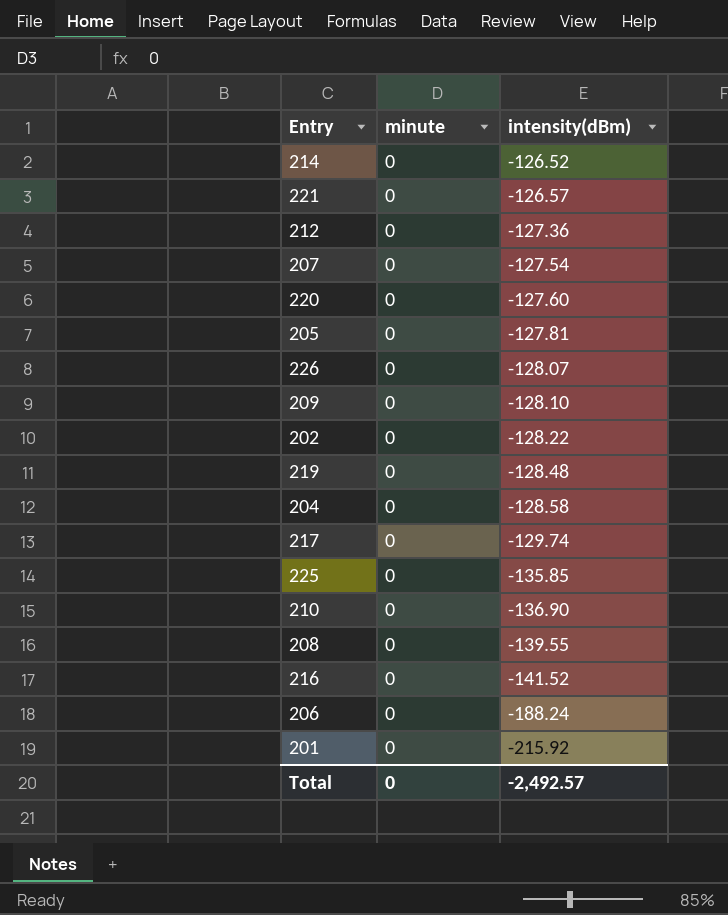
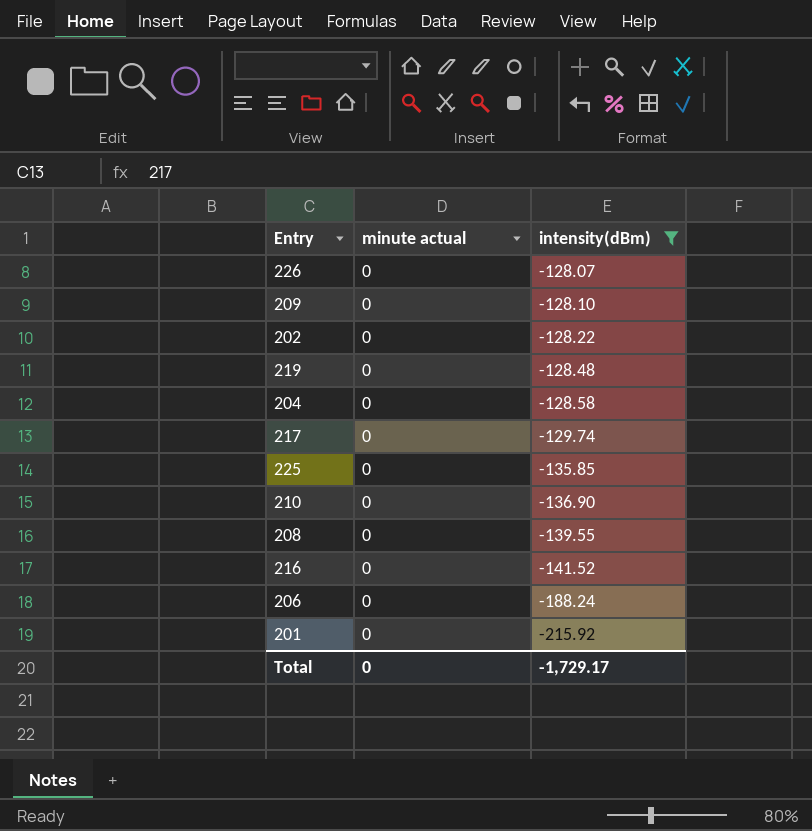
filter: none -> intensity(dBm) <= -128.07
column name: minute -> minute actual
Total | intensity(dBm): -2,492.57 -> -1,729.17

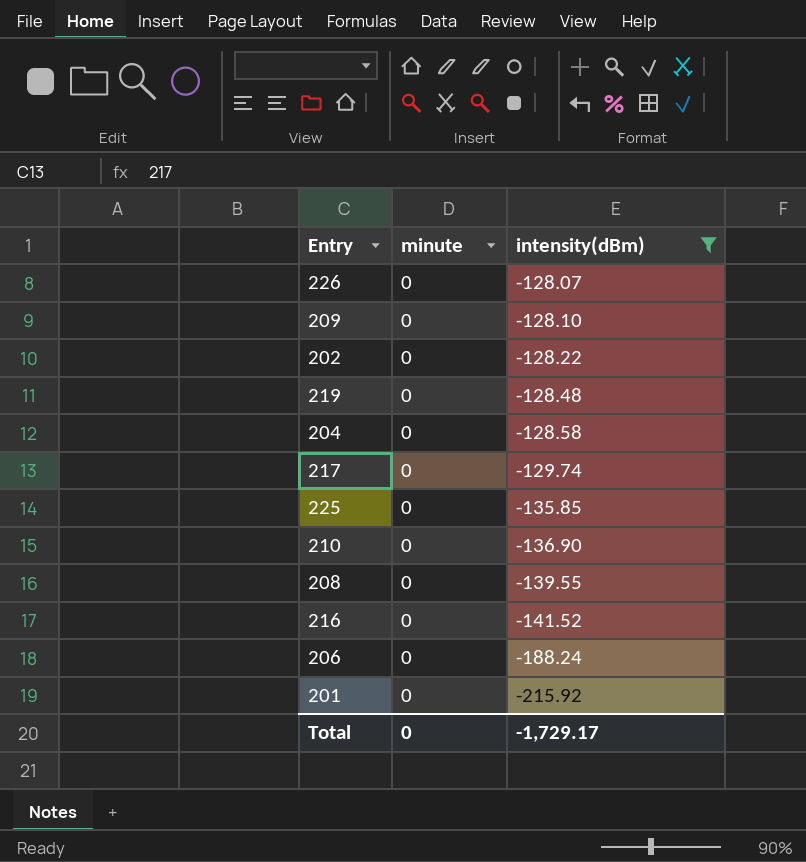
column name: minute actual -> minute

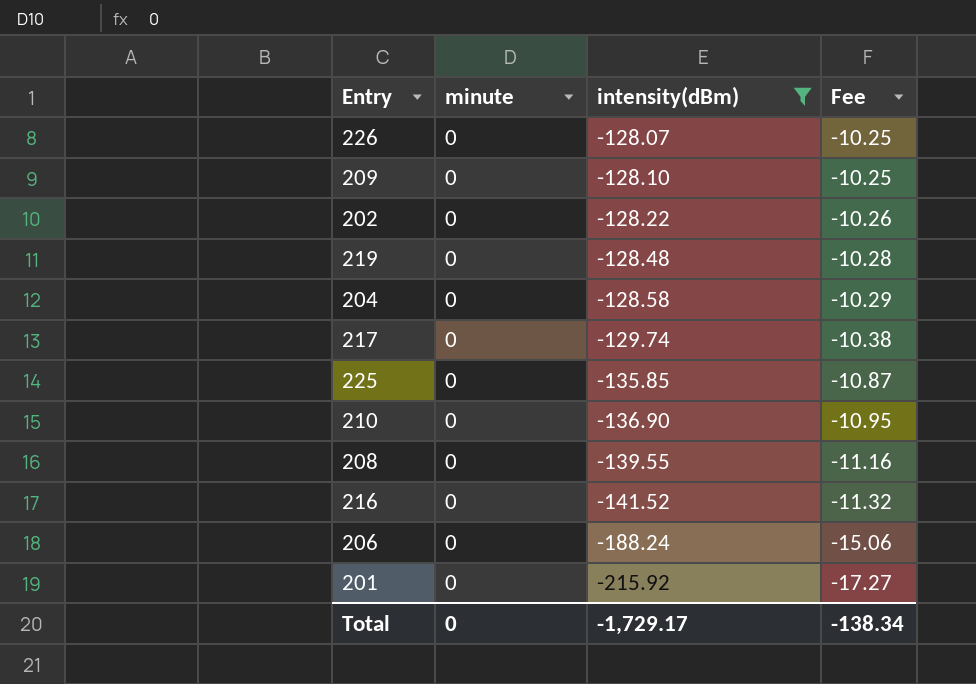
column Fee | formula: none -> [intensity(dBm)] * 0.08

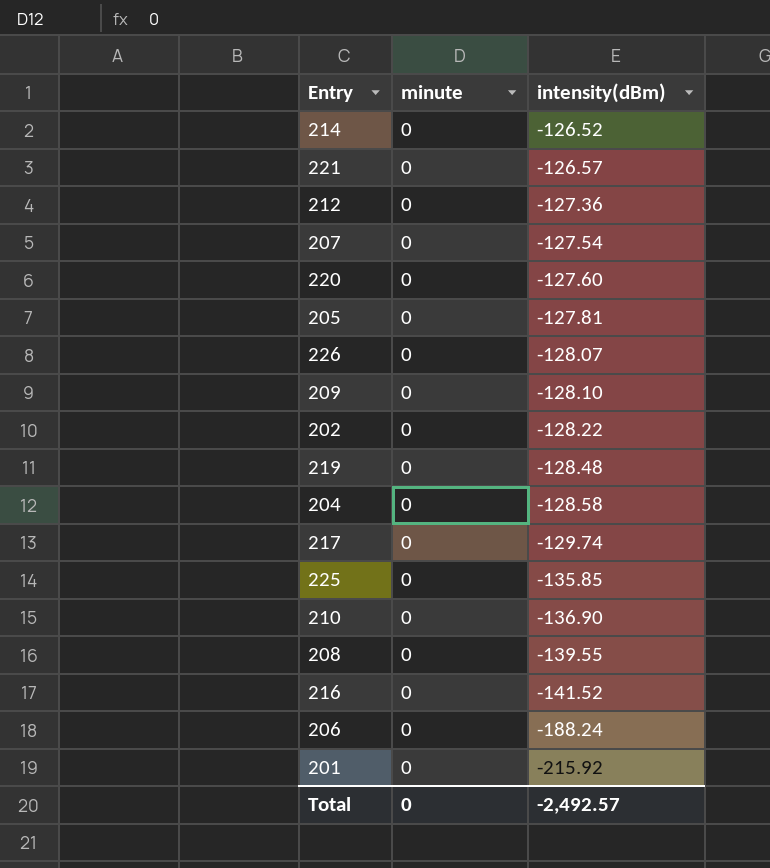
filter: intensity(dBm) <= -128.07 -> none
column Fee | formula: [intensity(dBm)] * 0.08 -> none
Total | intensity(dBm): -1,729.17 -> -2,492.57

